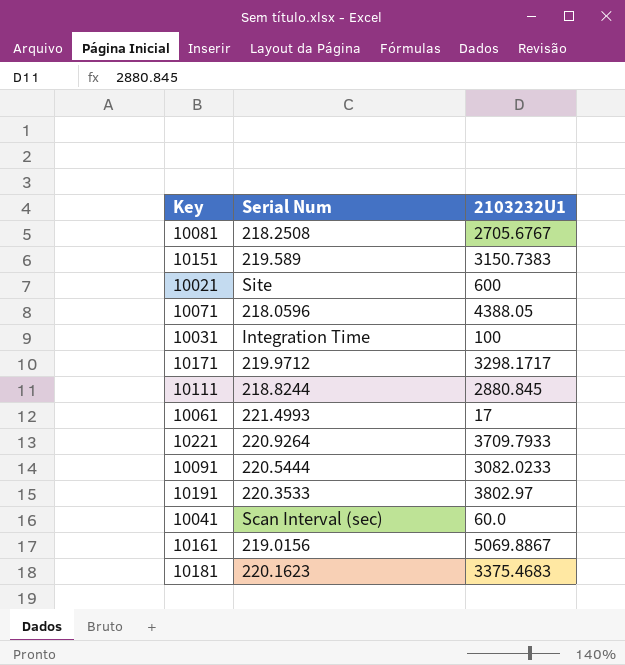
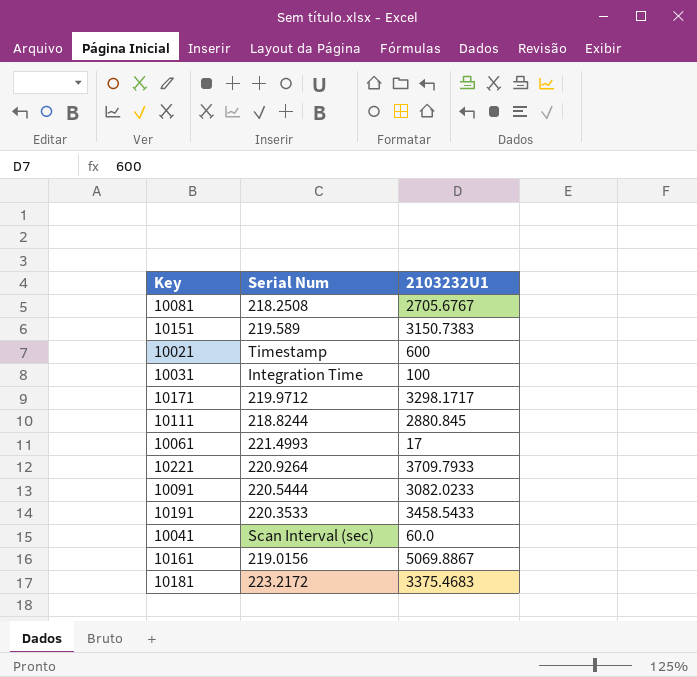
row 10071: 218.0596 | 4388.05 -> none
10021 | Serial Num: Site -> Timestamp
10191 | 2103232U1: 3802.97 -> 3458.5433
10181 | Serial Num: 220.1623 -> 223.2172

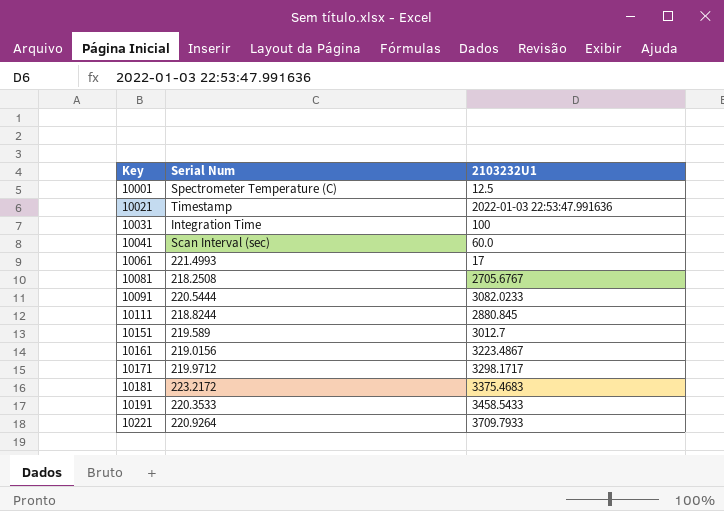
row order: none -> Key ascending
row 10001: none -> Spectrometer Temperature (C) | 12.5
10021 | 2103232U1: 600 -> 2022-01-03 22:53:47.991636
10151 | 2103232U1: 3150.7383 -> 3012.7
10161 | 2103232U1: 5069.8867 -> 3223.4867

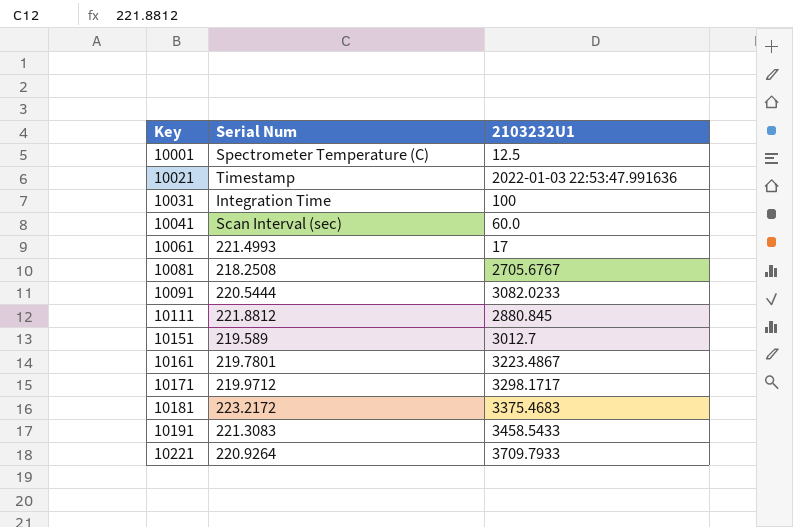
10111 | Serial Num: 218.8244 -> 221.8812
10161 | Serial Num: 219.0156 -> 219.7801
10191 | Serial Num: 220.3533 -> 221.3083

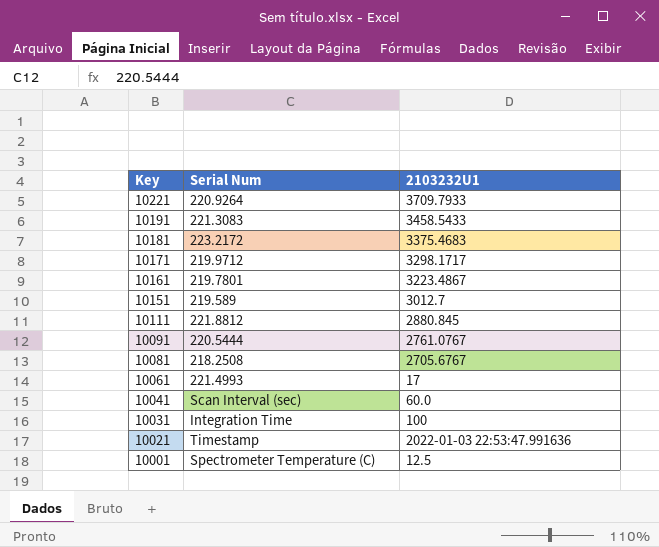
row order: Key ascending -> Key descending
10091 | 2103232U1: 3082.0233 -> 2761.0767

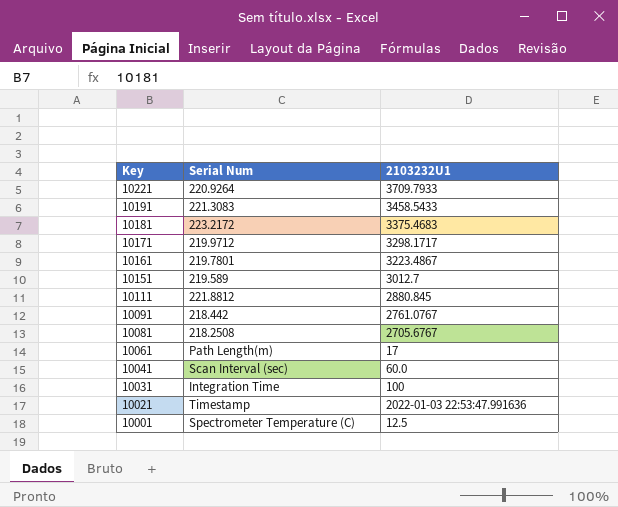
10091 | Serial Num: 220.5444 -> 218.442
10061 | Serial Num: 221.4993 -> Path Length(m)

